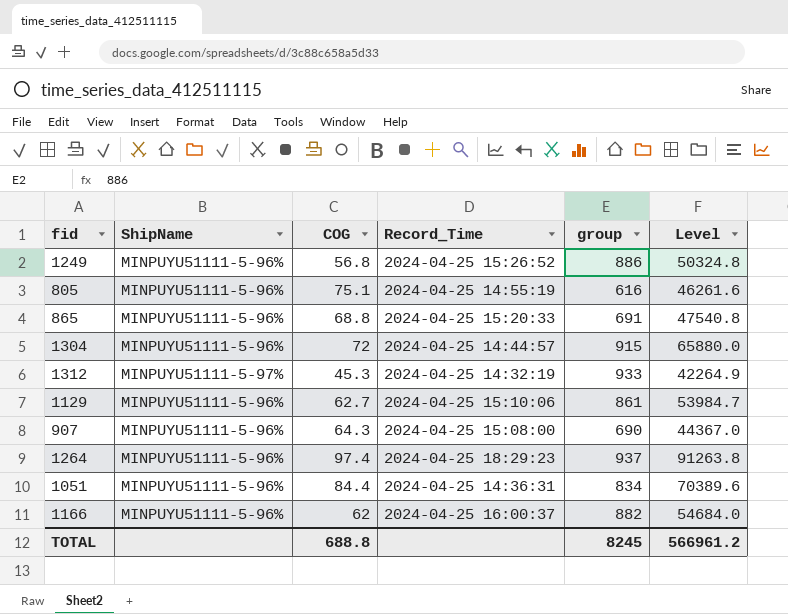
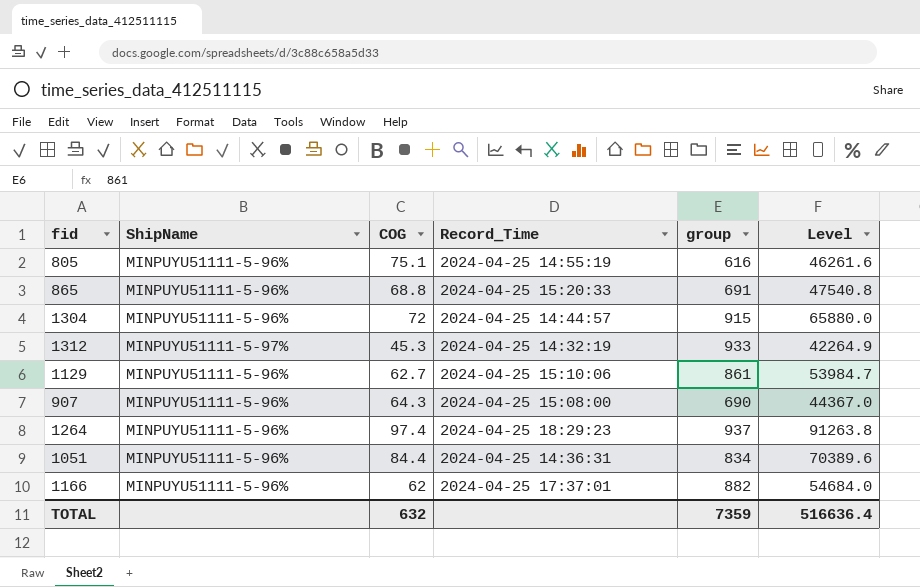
row 1249: MINPUYU51111-5-96% | 56.8 | 2024-04-25 15:26:52 | 886 | 50324.8 -> none
1166 | Record_Time: 2024-04-25 16:00:37 -> 2024-04-25 17:37:01
TOTAL | COG: 688.8 -> 632
TOTAL | group: 8245 -> 7359
TOTAL | Level: 566961.2 -> 516636.4

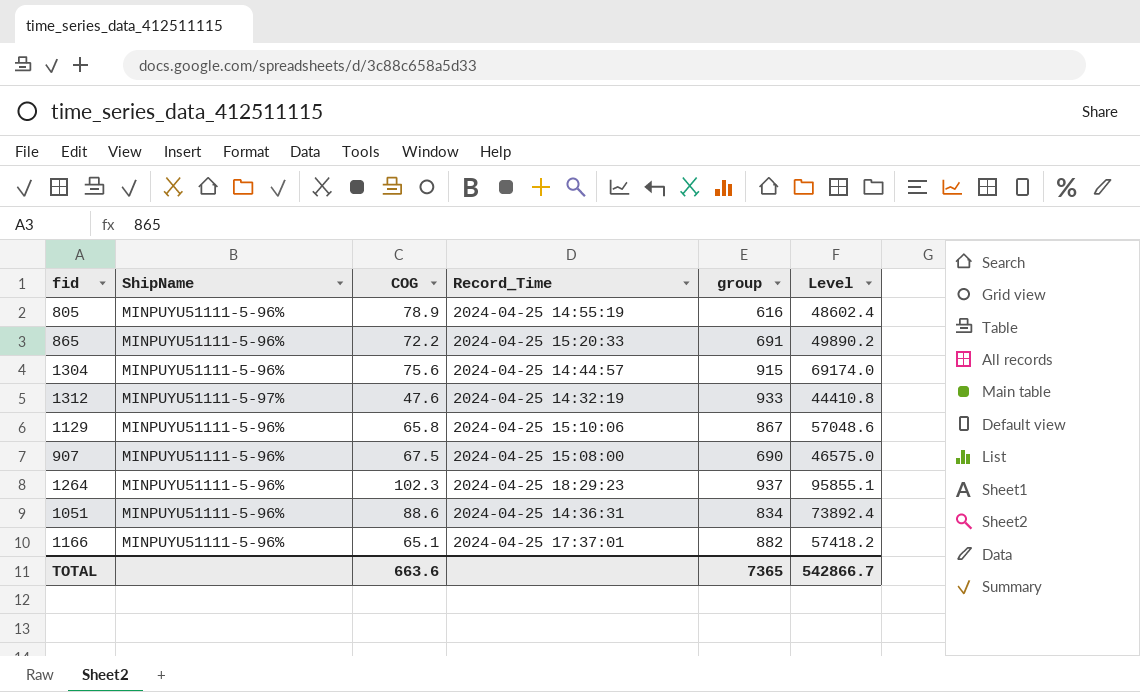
805 | COG: 75.1 -> 78.9
805 | Level: 46261.6 -> 48602.4
865 | COG: 68.8 -> 72.2
865 | Level: 47540.8 -> 49890.2
1304 | COG: 72 -> 75.6
1304 | Level: 65880.0 -> 69174.0
1312 | COG: 45.3 -> 47.6
1312 | Level: 42264.9 -> 44410.8
1129 | COG: 62.7 -> 65.8
1129 | group: 861 -> 867
1129 | Level: 53984.7 -> 57048.6
907 | COG: 64.3 -> 67.5
907 | Level: 44367.0 -> 46575.0
1264 | COG: 97.4 -> 102.3
1264 | Level: 91263.8 -> 95855.1
1051 | COG: 84.4 -> 88.6
1051 | Level: 70389.6 -> 73892.4
1166 | COG: 62 -> 65.1
1166 | Level: 54684.0 -> 57418.2
TOTAL | COG: 632 -> 663.6
TOTAL | group: 7359 -> 7365
TOTAL | Level: 516636.4 -> 542866.7

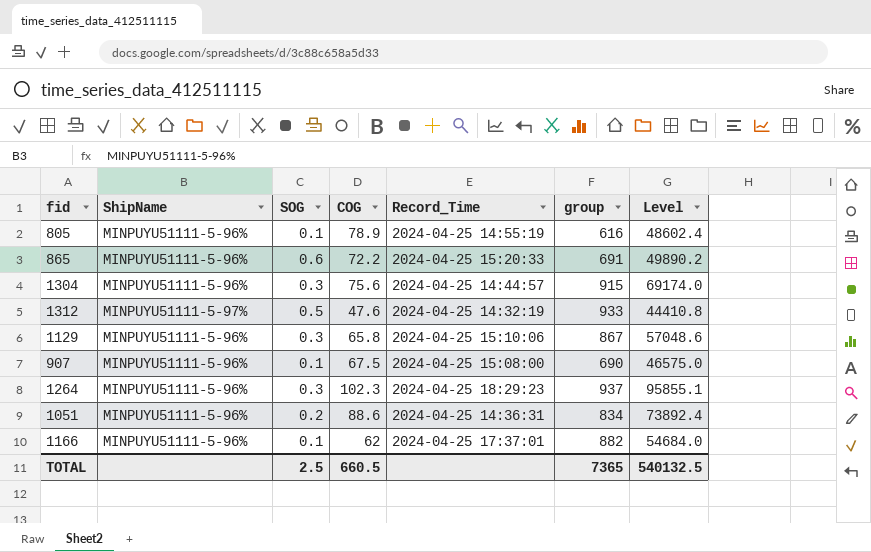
column SOG | position: none -> 3
1166 | COG: 65.1 -> 62
1166 | Level: 57418.2 -> 54684.0
TOTAL | COG: 663.6 -> 660.5
TOTAL | Level: 542866.7 -> 540132.5

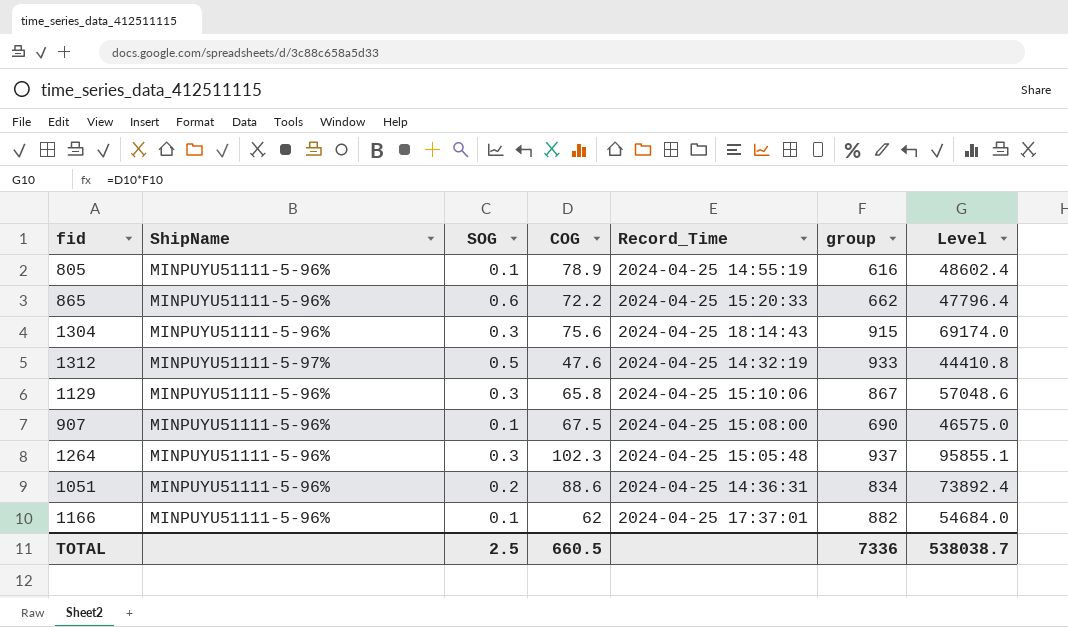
865 | group: 691 -> 662
865 | Level: 49890.2 -> 47796.4
1304 | Record_Time: 2024-04-25 14:44:57 -> 2024-04-25 18:14:43
1264 | Record_Time: 2024-04-25 18:29:23 -> 2024-04-25 15:05:48
TOTAL | group: 7365 -> 7336
TOTAL | Level: 540132.5 -> 538038.7

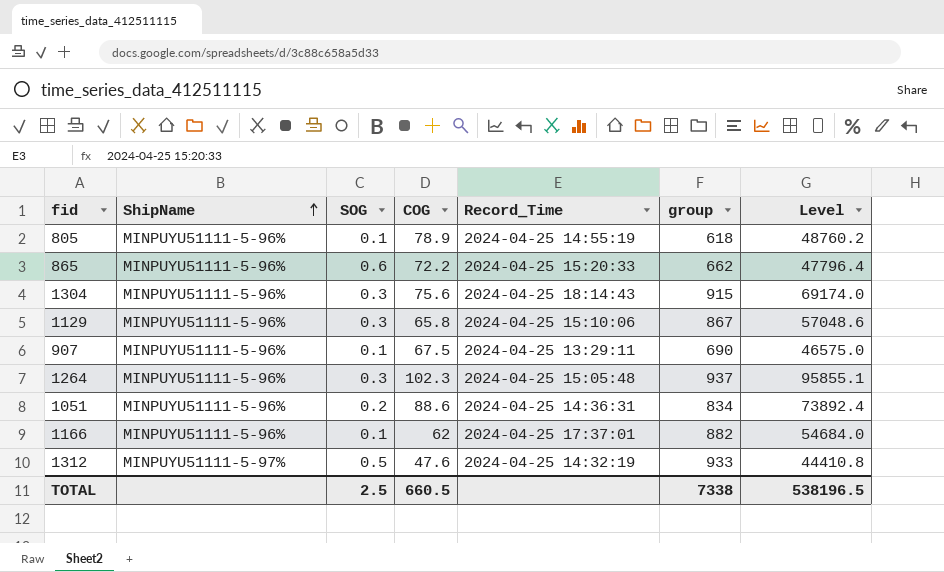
row order: none -> ShipName ascending
805 | group: 616 -> 618
805 | Level: 48602.4 -> 48760.2
907 | Record_Time: 2024-04-25 15:08:00 -> 2024-04-25 13:29:11
TOTAL | group: 7336 -> 7338
TOTAL | Level: 538038.7 -> 538196.5

